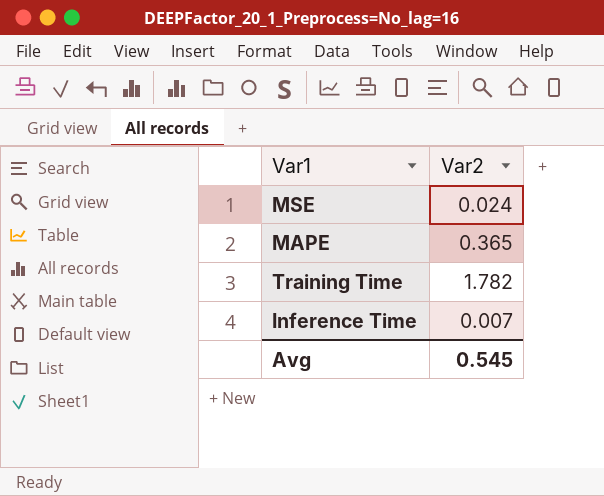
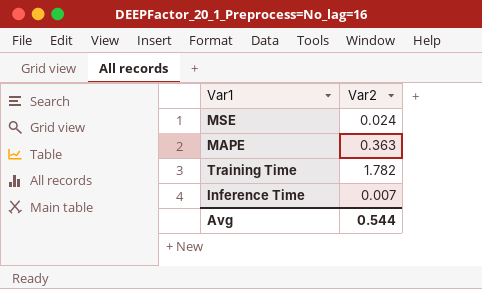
MAPE | Var2: 0.365 -> 0.363
Avg | Var2: 0.545 -> 0.544

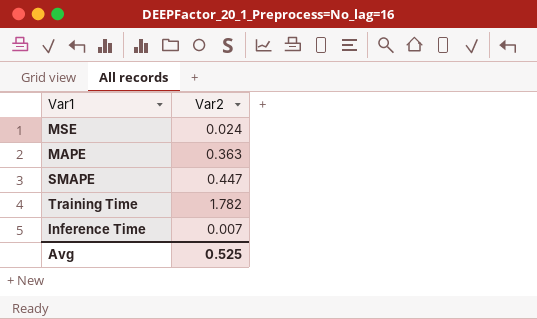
row SMAPE: none -> 0.447
Avg | Var2: 0.544 -> 0.525

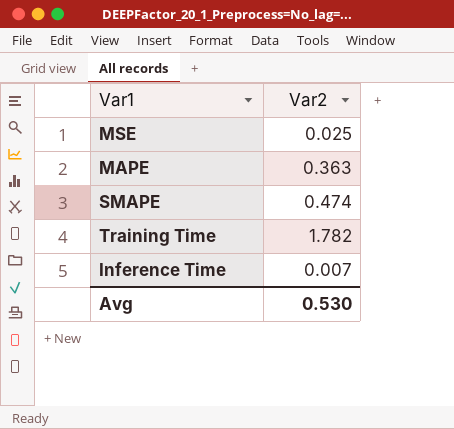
MSE | Var2: 0.024 -> 0.025
SMAPE | Var2: 0.447 -> 0.474
Avg | Var2: 0.525 -> 0.530

